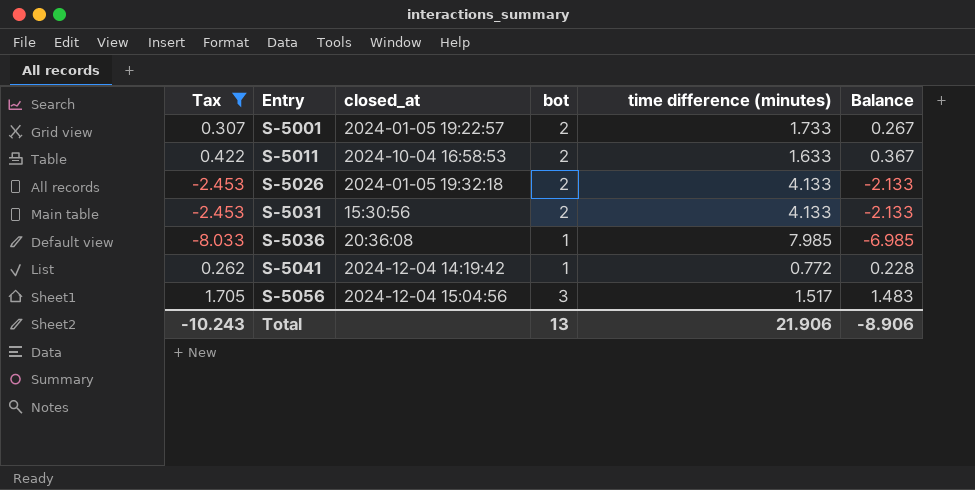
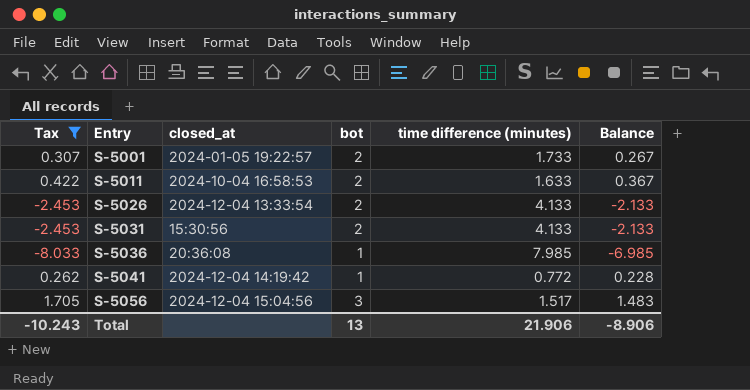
S-5026 | closed_at: 2024-01-05 19:32:18 -> 2024-12-04 13:33:54

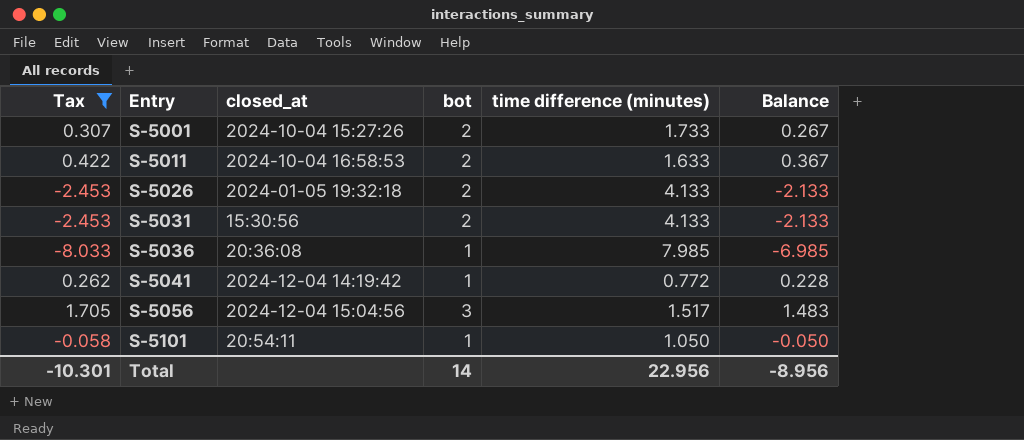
S-5001 | closed_at: 2024-01-05 19:22:57 -> 2024-10-04 15:27:26
S-5026 | closed_at: 2024-12-04 13:33:54 -> 2024-01-05 19:32:18
row S-5101: none -> -0.058 | 20:54:11 | 1 | 1.050 | -0.050
Total | Tax: -10.243 -> -10.301
Total | bot: 13 -> 14
Total | time difference (minutes): 21.906 -> 22.956
Total | Balance: -8.906 -> -8.956

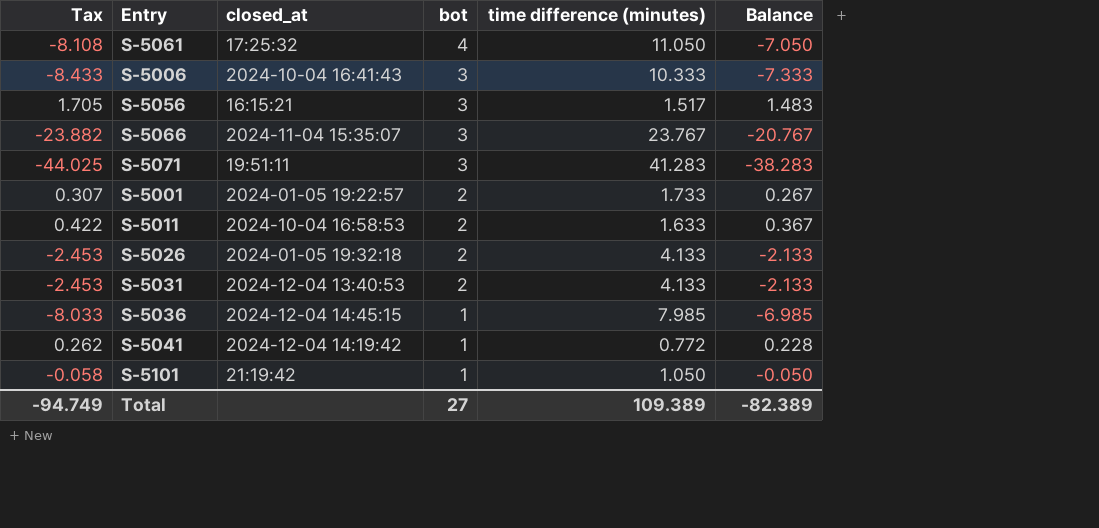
filter: Tax >= -8.033 -> none
row order: Entry ascending -> bot descending
S-5056 | closed_at: 2024-12-04 15:04:56 -> 16:15:21
S-5001 | closed_at: 2024-10-04 15:27:26 -> 2024-01-05 19:22:57
S-5031 | closed_at: 15:30:56 -> 2024-12-04 13:40:53
S-5036 | closed_at: 20:36:08 -> 2024-12-04 14:45:15
S-5101 | closed_at: 20:54:11 -> 21:19:42
Total | Tax: -10.301 -> -94.749
Total | bot: 14 -> 27
Total | time difference (minutes): 22.956 -> 109.389
Total | Balance: -8.956 -> -82.389

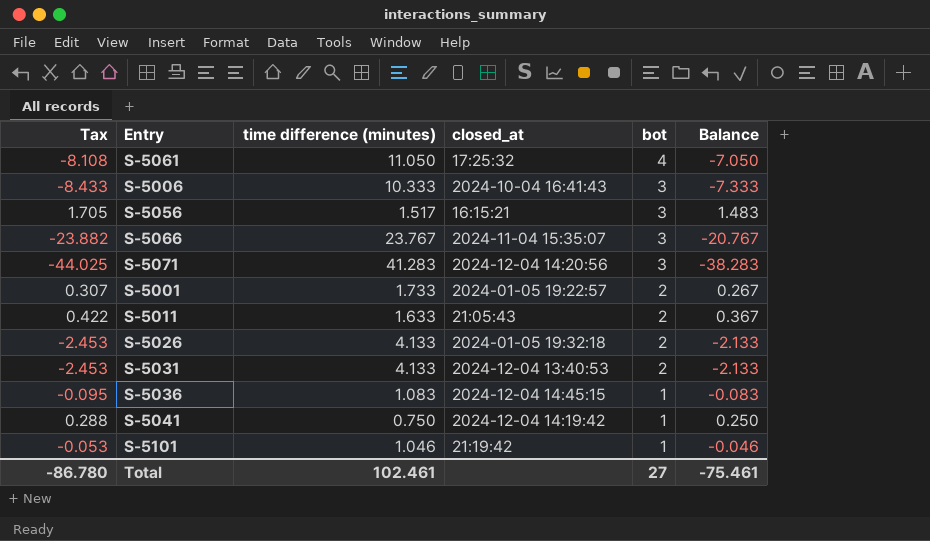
column time difference (minutes) | position: 5 -> 3
S-5071 | closed_at: 19:51:11 -> 2024-12-04 14:20:56
S-5011 | closed_at: 2024-10-04 16:58:53 -> 21:05:43
S-5036 | Tax: -8.033 -> -0.095
S-5036 | time difference (minutes): 7.985 -> 1.083
S-5036 | Balance: -6.985 -> -0.083
S-5041 | Tax: 0.262 -> 0.288
S-5041 | time difference (minutes): 0.772 -> 0.750
S-5041 | Balance: 0.228 -> 0.250
S-5101 | Tax: -0.058 -> -0.053
S-5101 | time difference (minutes): 1.050 -> 1.046
S-5101 | Balance: -0.050 -> -0.046
Total | Tax: -94.749 -> -86.780
Total | time difference (minutes): 109.389 -> 102.461
Total | Balance: -82.389 -> -75.461

